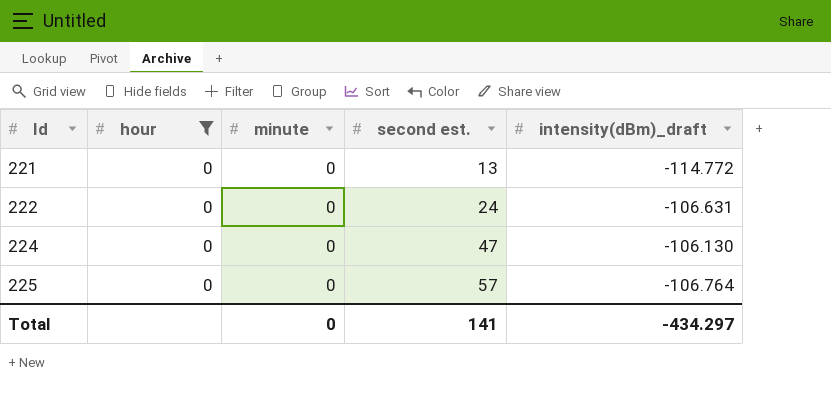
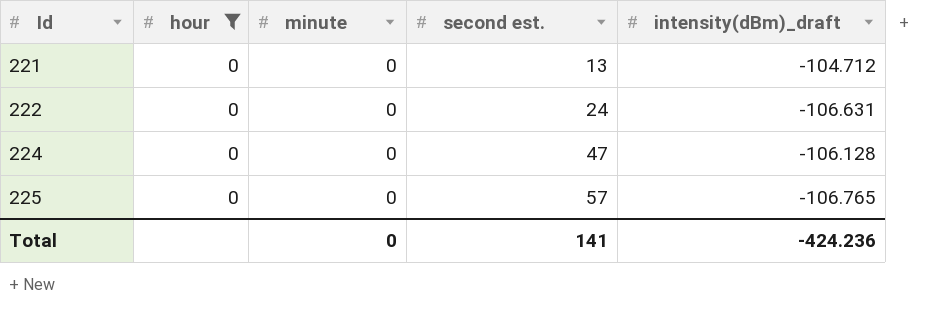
221 | intensity(dBm)_draft: -114.772 -> -104.712
224 | intensity(dBm)_draft: -106.130 -> -106.128
225 | intensity(dBm)_draft: -106.764 -> -106.765
Total | intensity(dBm)_draft: -434.297 -> -424.236

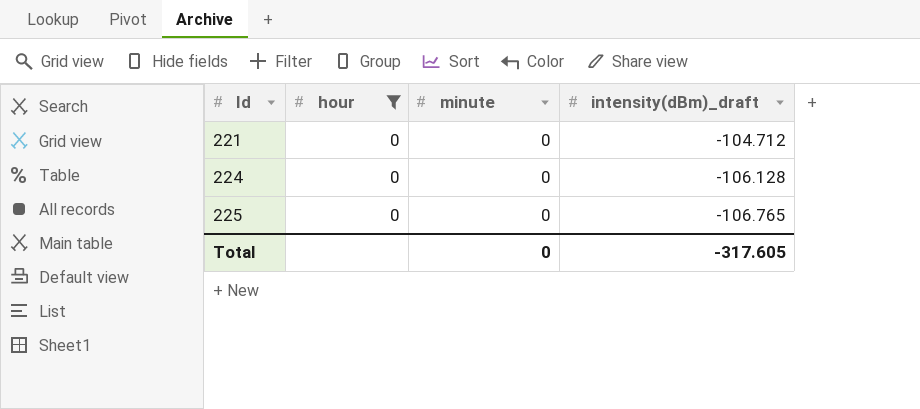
column second est. | position: 4 -> none
row 222: 0 | 0 | 24 | -106.631 -> none
Total | intensity(dBm)_draft: -424.236 -> -317.605

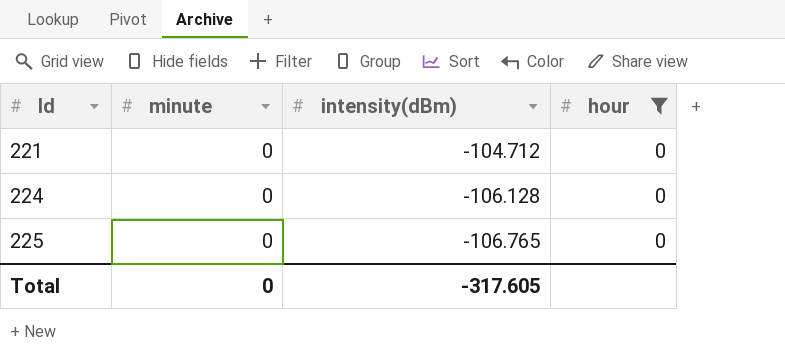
column name: intensity(dBm)_draft -> intensity(dBm)
column hour | position: 2 -> 4

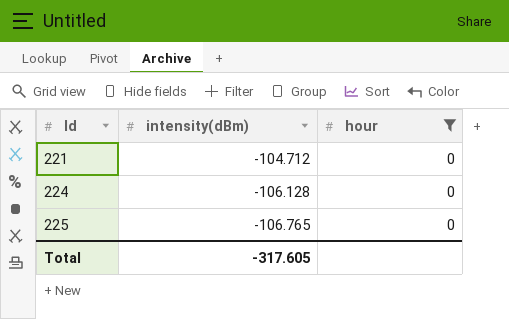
column minute | position: 2 -> none

